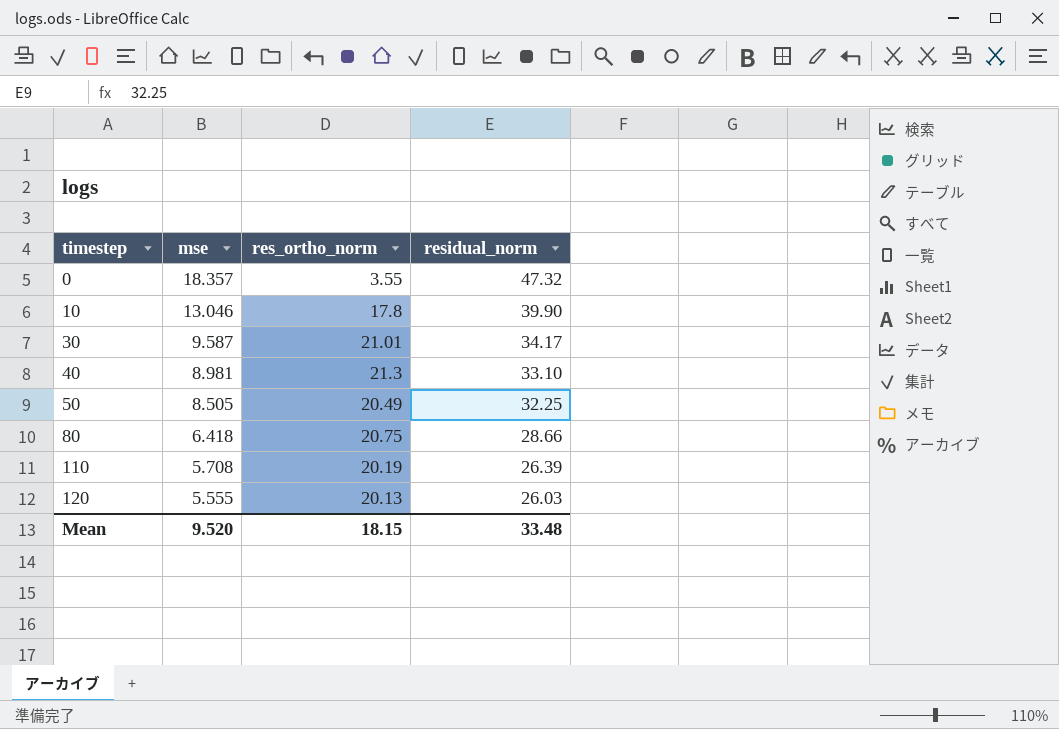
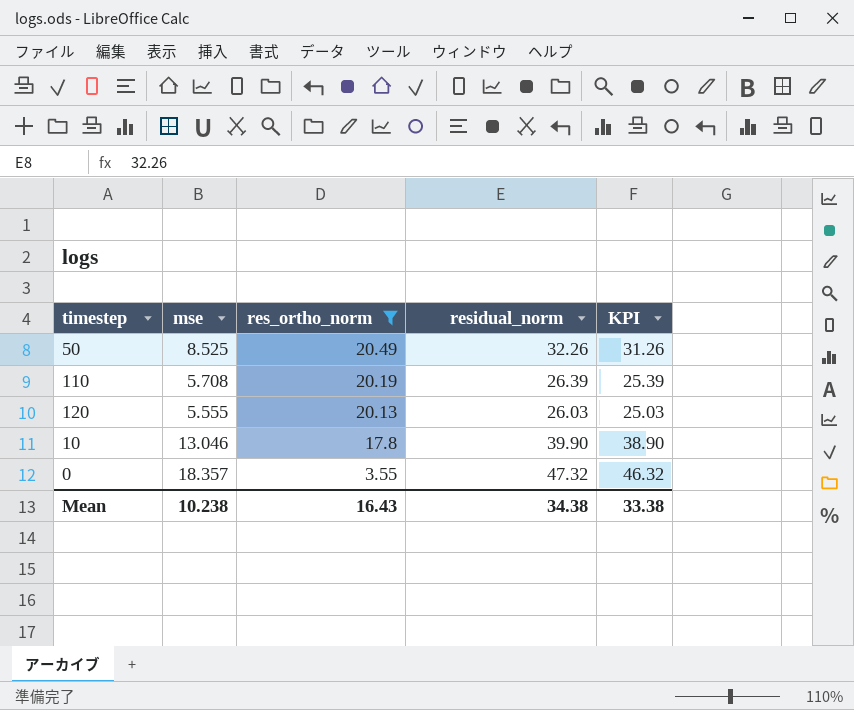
filter: none -> res_ortho_norm <= 20.49
row order: timestep ascending -> res_ortho_norm descending
column KPI | formula: none -> [residual_norm] - 1
50 | mse: 8.505 -> 8.525
50 | residual_norm: 32.25 -> 32.26
Mean | mse: 9.520 -> 10.238
Mean | res_ortho_norm: 18.15 -> 16.43
Mean | residual_norm: 33.48 -> 34.38

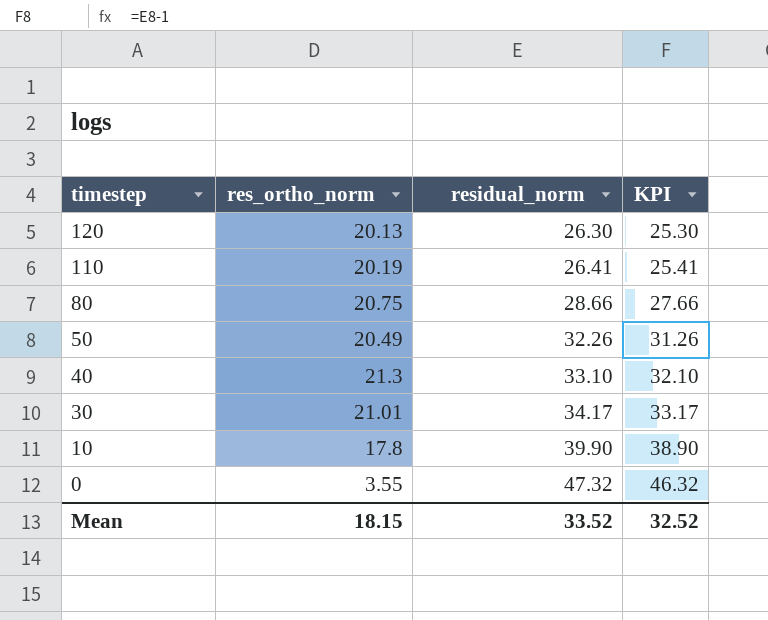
filter: res_ortho_norm <= 20.49 -> none
row order: res_ortho_norm descending -> timestep descending
column mse | position: 2 -> none
120 | residual_norm: 26.03 -> 26.30
120 | KPI: 25.03 -> 25.30
110 | residual_norm: 26.39 -> 26.41
110 | KPI: 25.39 -> 25.41
Mean | res_ortho_norm: 16.43 -> 18.15
Mean | residual_norm: 34.38 -> 33.52
Mean | KPI: 33.38 -> 32.52

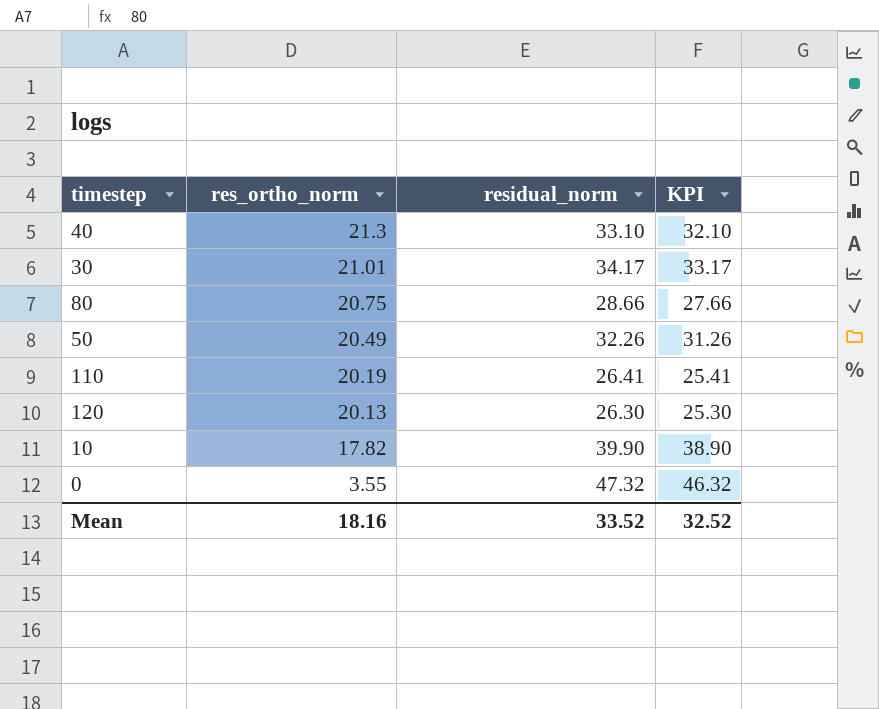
row order: timestep descending -> res_ortho_norm descending
10 | res_ortho_norm: 17.8 -> 17.82
Mean | res_ortho_norm: 18.15 -> 18.16

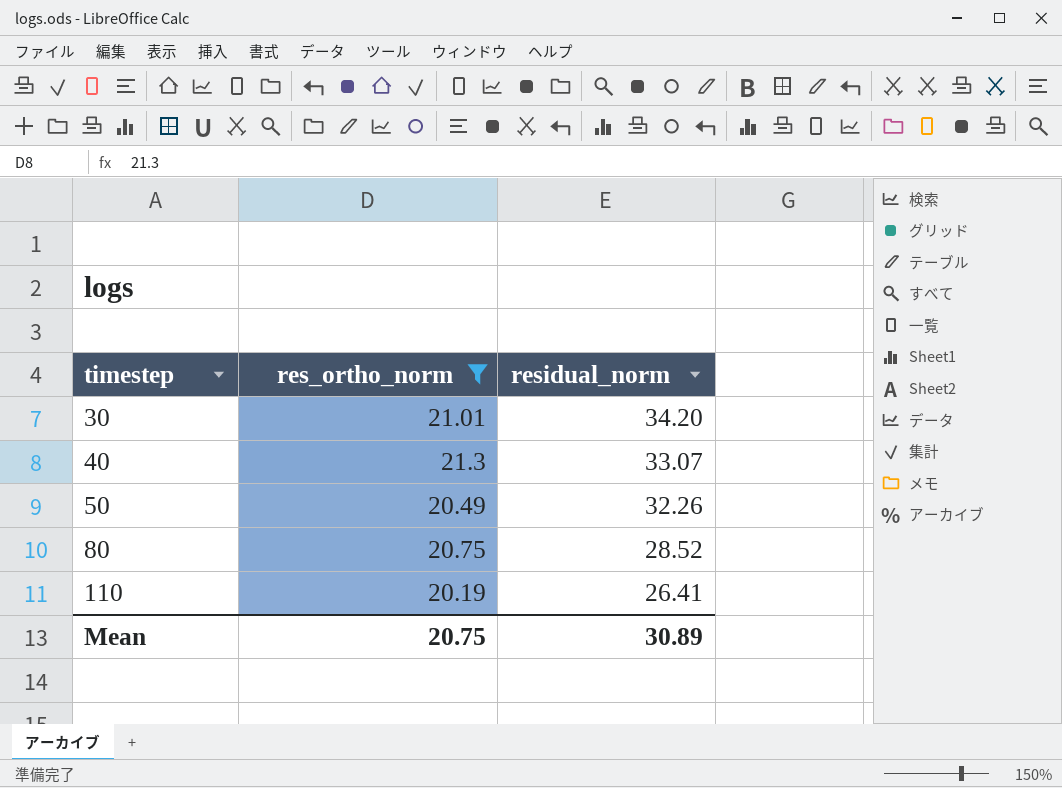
filter: none -> res_ortho_norm >= 20.19
row order: res_ortho_norm descending -> timestep ascending
column KPI | formula: [residual_norm] - 1 -> none
30 | residual_norm: 34.17 -> 34.20
40 | residual_norm: 33.10 -> 33.07
80 | residual_norm: 28.66 -> 28.52
Mean | res_ortho_norm: 18.16 -> 20.75
Mean | residual_norm: 33.52 -> 30.89

